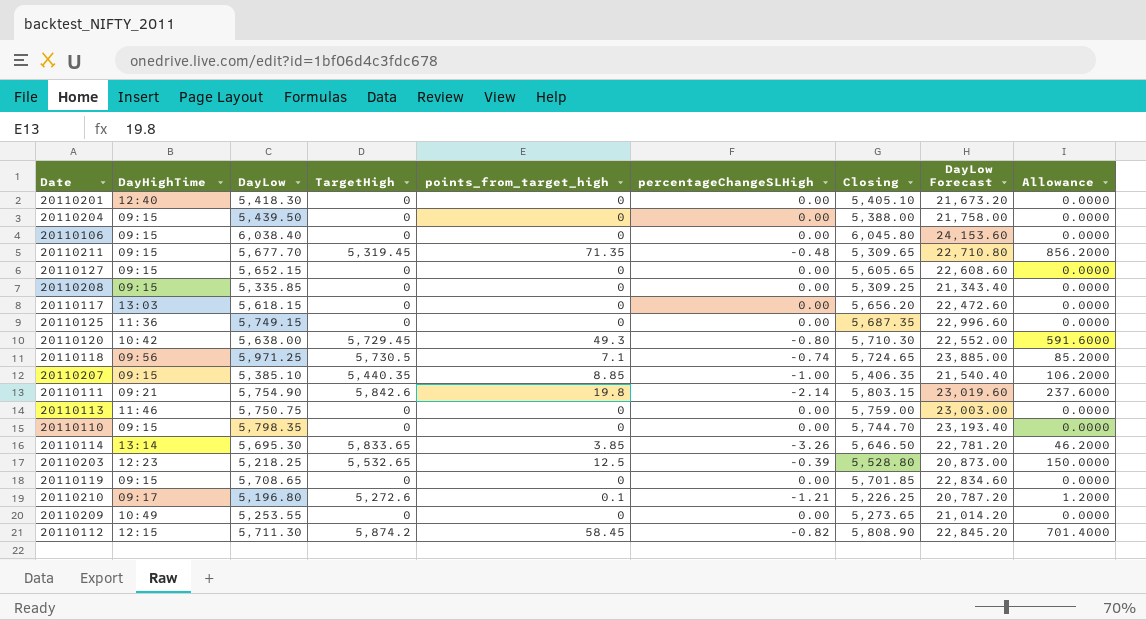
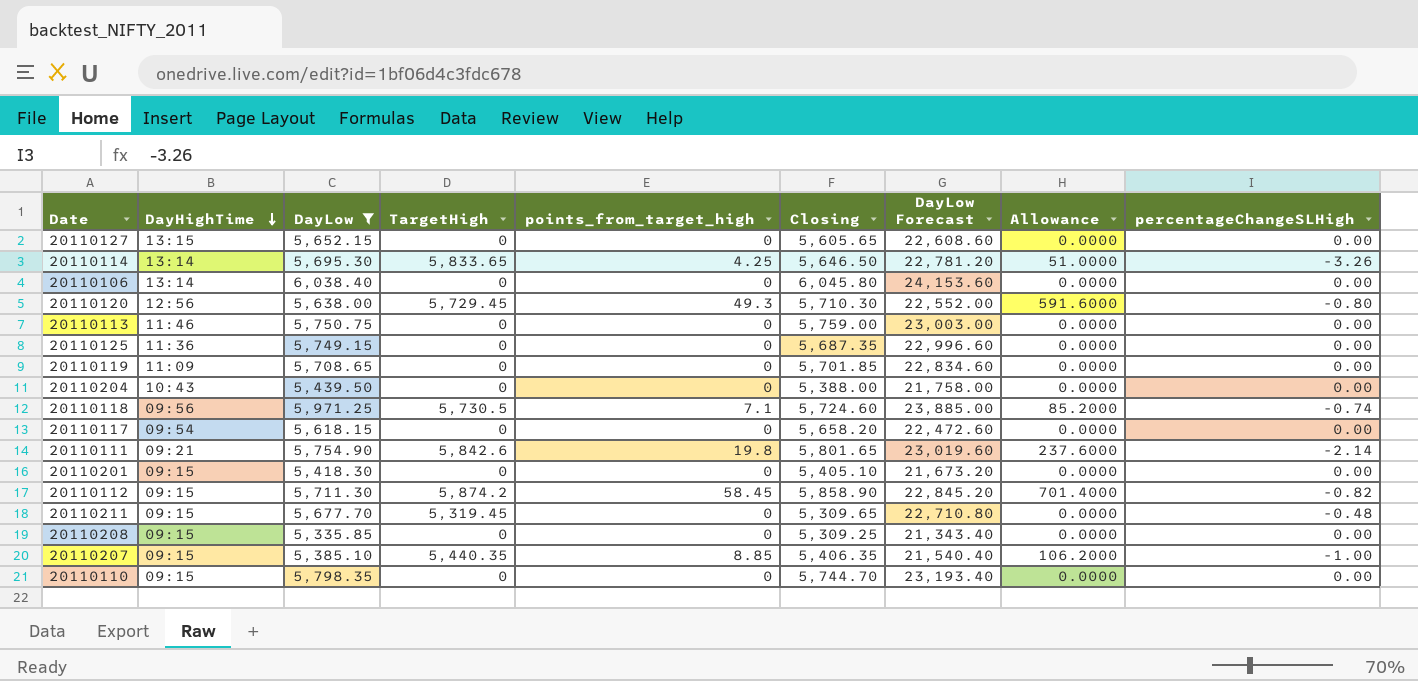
filter: none -> DayLow >= 5,335.85
row order: none -> DayHighTime descending
column percentageChangeSLHigh | position: 6 -> 9
20110127 | DayHighTime: 09:15 -> 13:15
20110114 | points_from_target_high: 3.85 -> 4.25
20110114 | Allowance: 46.2000 -> 51.0000
20110106 | DayHighTime: 09:15 -> 13:14
20110120 | DayHighTime: 10:42 -> 12:56
20110119 | DayHighTime: 09:15 -> 11:09
20110204 | DayHighTime: 09:15 -> 10:43
20110118 | Closing: 5,724.65 -> 5,724.60
20110117 | DayHighTime: 13:03 -> 09:54
20110117 | Closing: 5,656.20 -> 5,658.20
20110111 | Closing: 5,803.15 -> 5,801.65
20110201 | DayHighTime: 12:40 -> 09:15
20110112 | DayHighTime: 12:15 -> 09:15
20110112 | Closing: 5,808.90 -> 5,858.90
20110211 | points_from_target_high: 71.35 -> 0
20110211 | Allowance: 856.2000 -> 0.0000

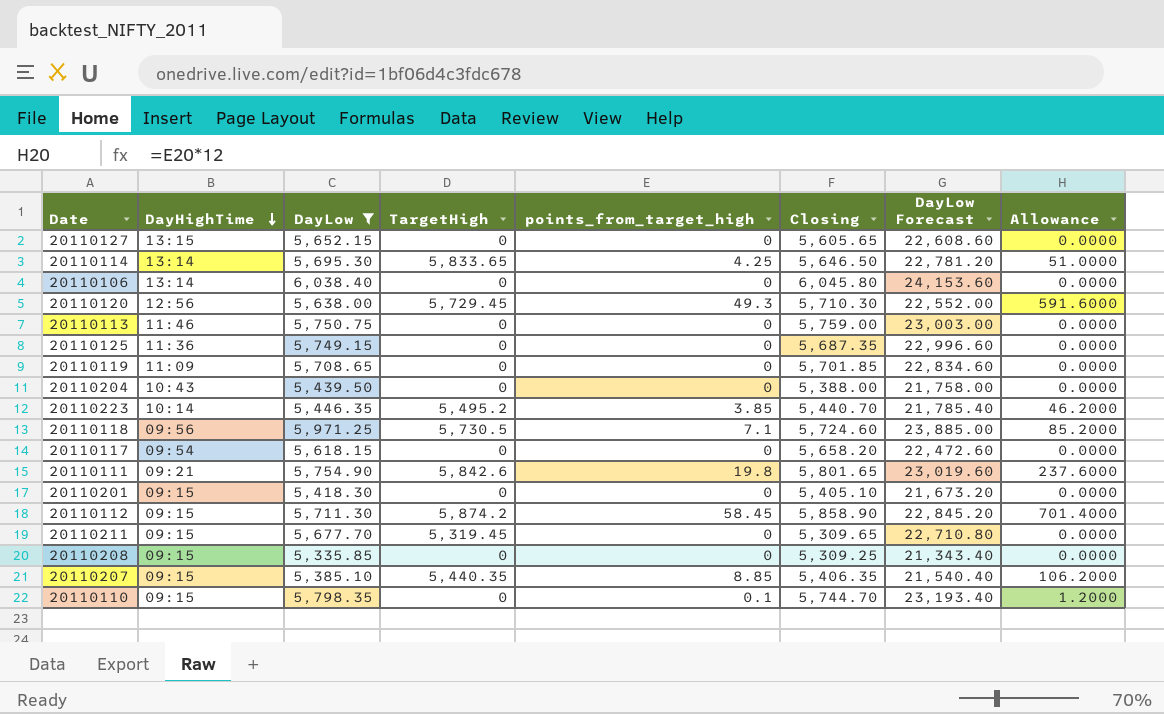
column percentageChangeSLHigh | position: 9 -> none
row 20110223: none -> 10:14 | 5,446.35 | 5,495.2 | 3.85 | 5,440.70 | 21,785.40 | 46.2000
20110110 | points_from_target_high: 0 -> 0.1
20110110 | Allowance: 0.0000 -> 1.2000

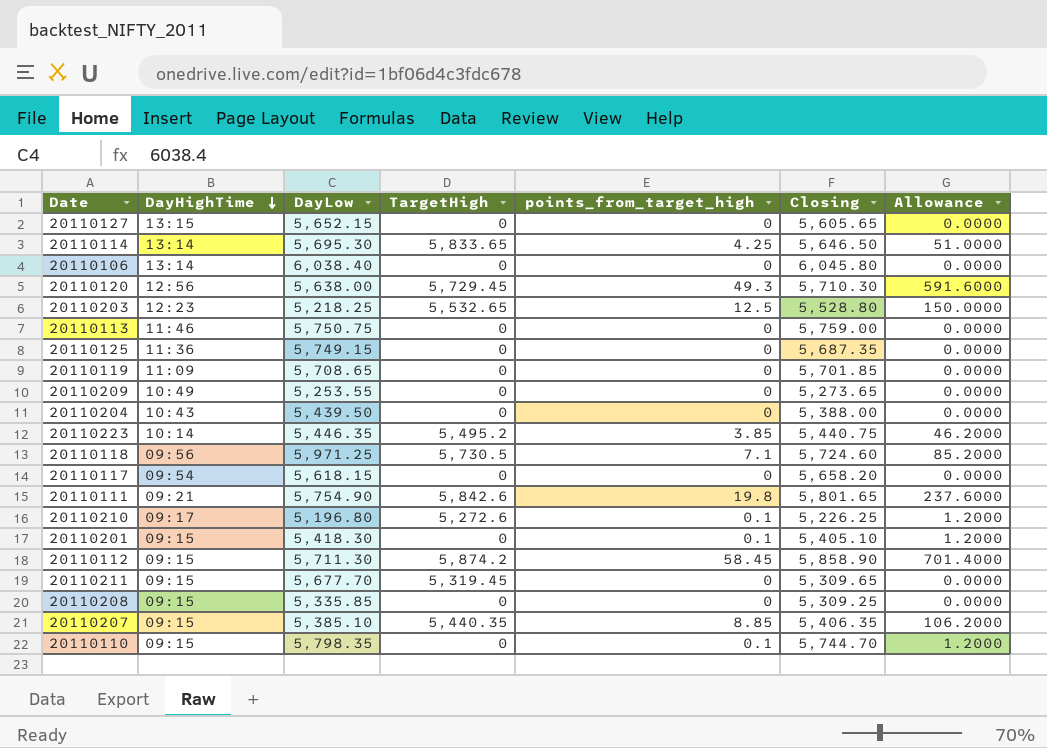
filter: DayLow >= 5,335.85 -> none
column DayLow Forecast | formula: [DayLow] * 4 -> none
20110223 | Closing: 5,440.70 -> 5,440.75
20110201 | points_from_target_high: 0 -> 0.1
20110201 | Allowance: 0.0000 -> 1.2000

